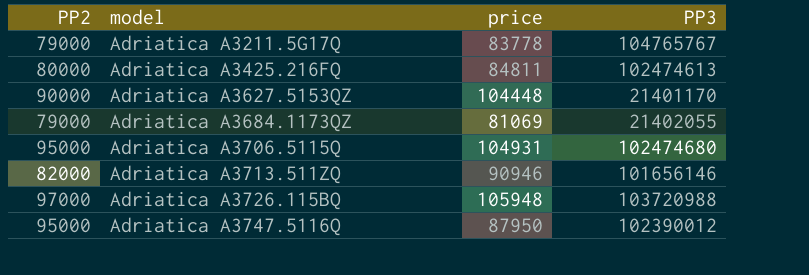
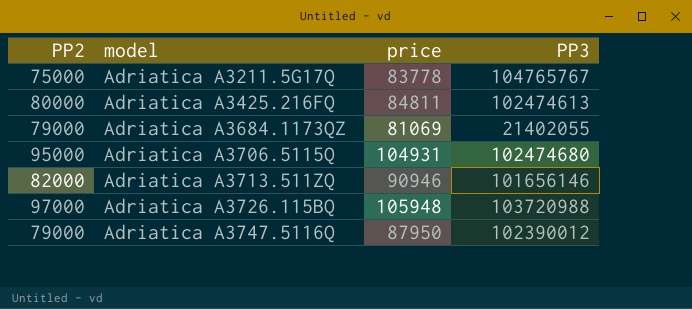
row Adriatica A3627.5153QZ: 90000 | 104448 | 21401170 -> none
Adriatica A3211.5G17Q | PP2: 79000 -> 75000
Adriatica A3747.5116Q | PP2: 95000 -> 79000

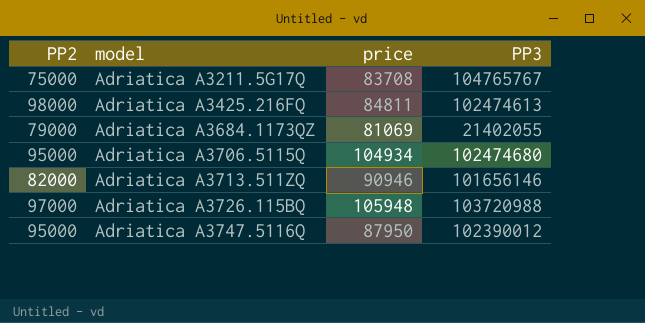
Adriatica A3211.5G17Q | price: 83778 -> 83708
Adriatica A3425.216FQ | PP2: 80000 -> 98000
Adriatica A3706.5115Q | price: 104931 -> 104934
Adriatica A3747.5116Q | PP2: 79000 -> 95000

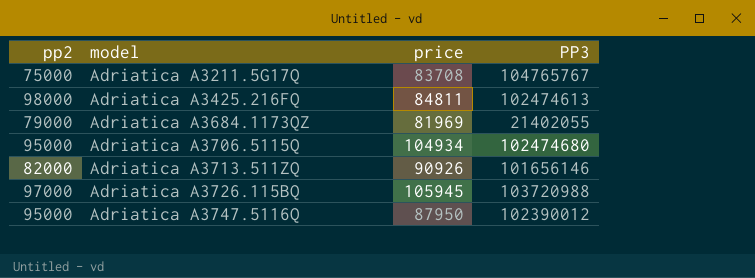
column name: PP2 -> pp2
Adriatica A3684.1173QZ | price: 81069 -> 81969
Adriatica A3713.511ZQ | price: 90946 -> 90926
Adriatica A3726.115BQ | price: 105948 -> 105945

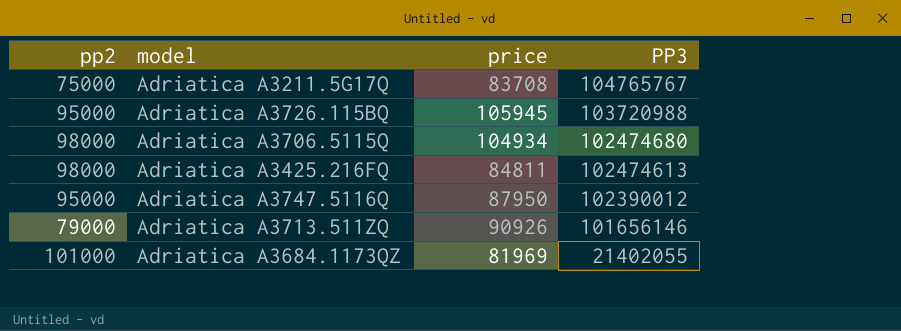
row order: model ascending -> PP3 descending
Adriatica A3726.115BQ | pp2: 97000 -> 95000
Adriatica A3706.5115Q | pp2: 95000 -> 98000
Adriatica A3713.511ZQ | pp2: 82000 -> 79000
Adriatica A3684.1173QZ | pp2: 79000 -> 101000

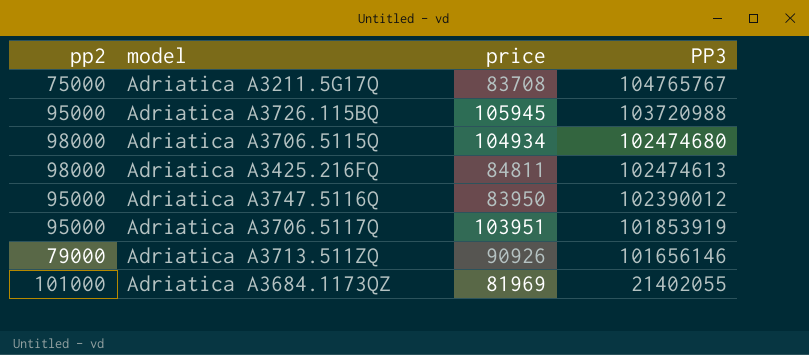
Adriatica A3747.5116Q | price: 87950 -> 83950
row Adriatica A3706.5117Q: none -> 95000 | 103951 | 101853919

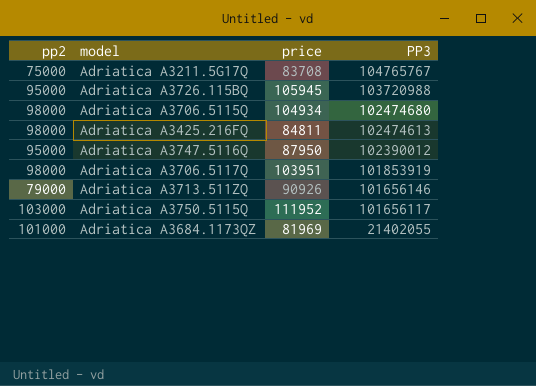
Adriatica A3747.5116Q | price: 83950 -> 87950
Adriatica A3706.5117Q | pp2: 95000 -> 98000
row Adriatica A3750.5115Q: none -> 103000 | 111952 | 101656117

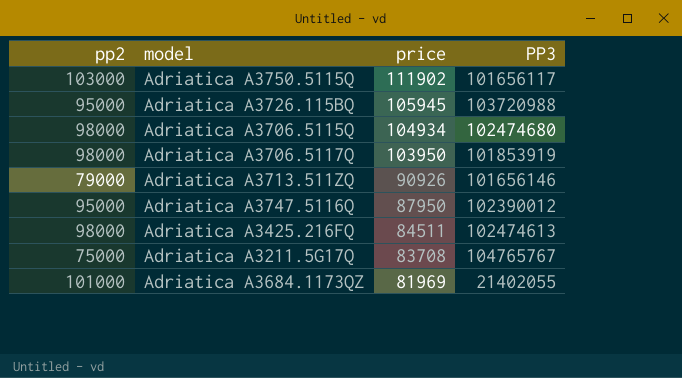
row order: PP3 descending -> price descending
Adriatica A3750.5115Q | price: 111952 -> 111902
Adriatica A3706.5117Q | price: 103951 -> 103950
Adriatica A3425.216FQ | price: 84811 -> 84511

